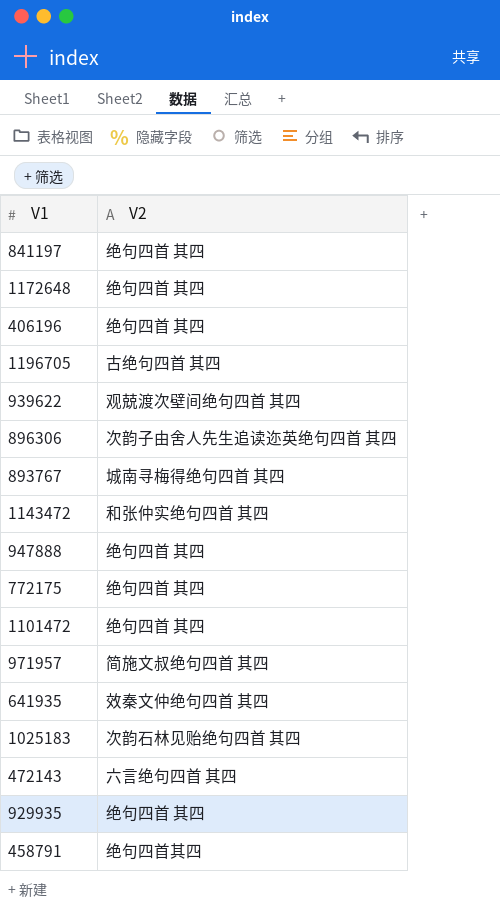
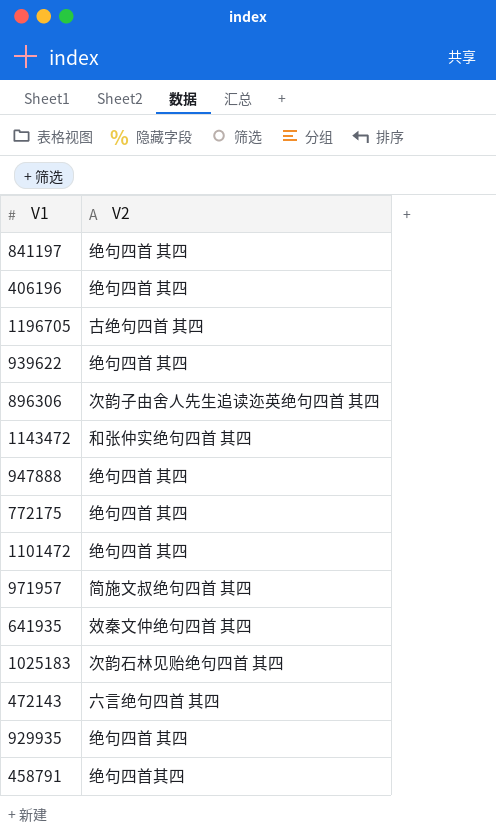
row 1172648: 绝句四首 其四 -> none
row 893767: 城南寻梅得绝句四首 其四 -> none
939622 | V2: 观兢渡次壁间绝句四首 其四 -> 绝句四首 其四

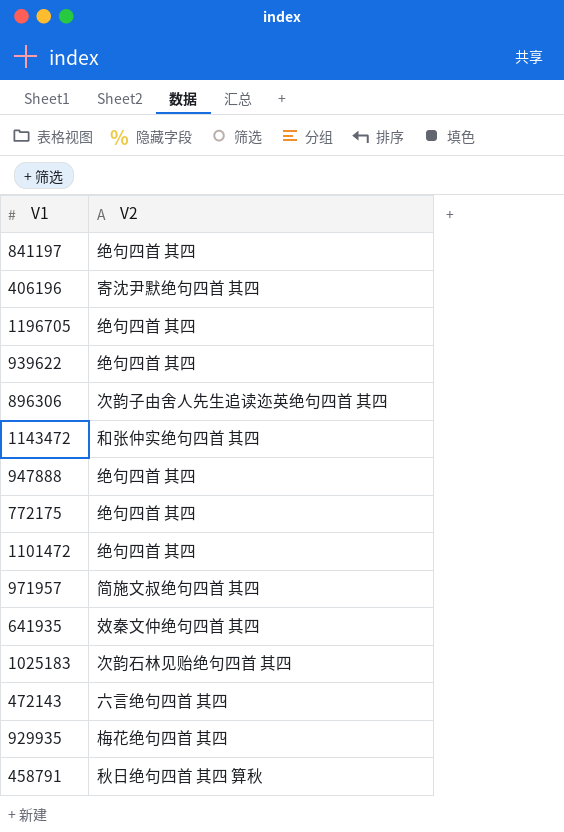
406196 | V2: 绝句四首 其四 -> 寄沈尹默绝句四首 其四
1196705 | V2: 古绝句四首 其四 -> 绝句四首 其四
929935 | V2: 绝句四首 其四 -> 梅花绝句四首 其四
458791 | V2: 绝句四首其四 -> 秋日绝句四首 其四 算秋

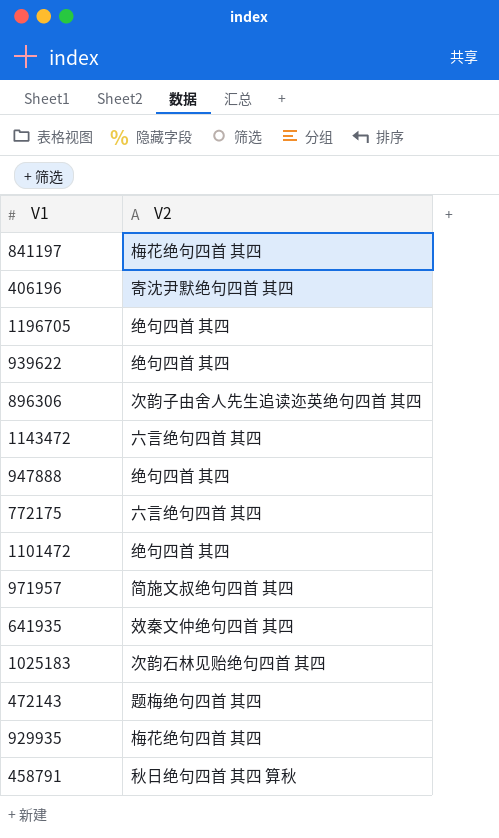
841197 | V2: 绝句四首 其四 -> 梅花绝句四首 其四
1143472 | V2: 和张仲实绝句四首 其四 -> 六言绝句四首 其四
772175 | V2: 绝句四首 其四 -> 六言绝句四首 其四
472143 | V2: 六言绝句四首 其四 -> 题梅绝句四首 其四

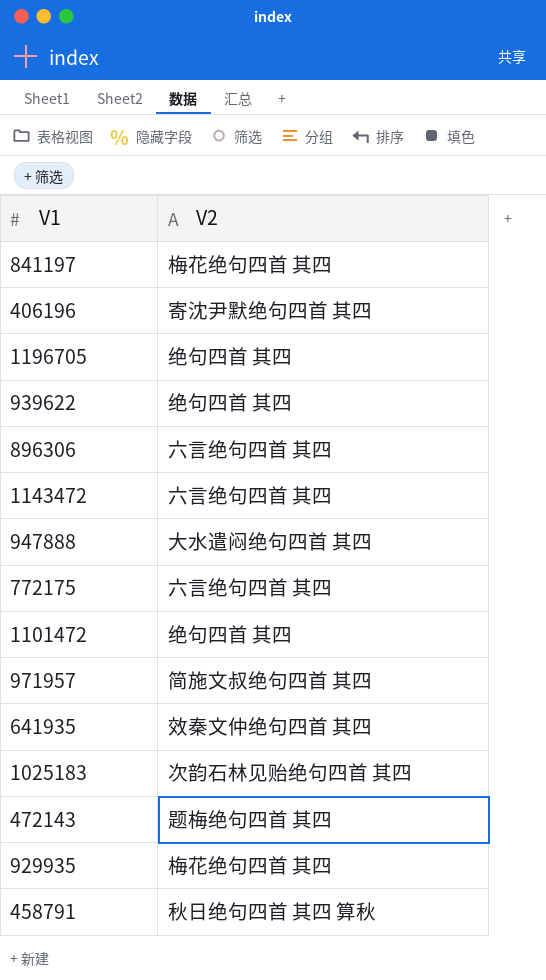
896306 | V2: 次韵子由舍人先生追读迩英绝句四首 其四 -> 六言绝句四首 其四
947888 | V2: 绝句四首 其四 -> 大水遣闷绝句四首 其四

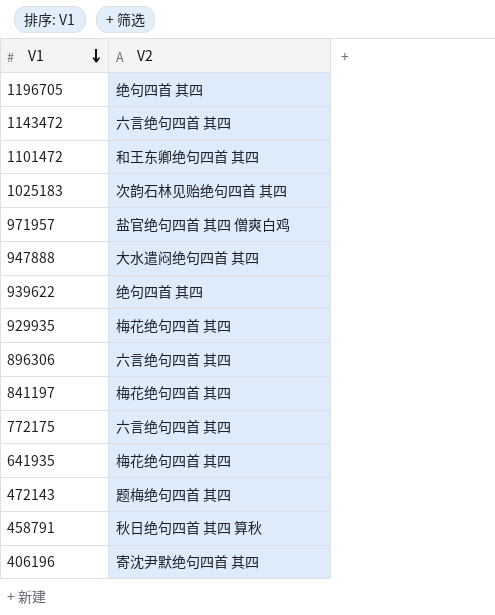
row order: none -> V1 descending
1101472 | V2: 绝句四首 其四 -> 和王东卿绝句四首 其四
971957 | V2: 简施文叔绝句四首 其四 -> 盐官绝句四首 其四 僧爽白鸡
641935 | V2: 效秦文仲绝句四首 其四 -> 梅花绝句四首 其四

